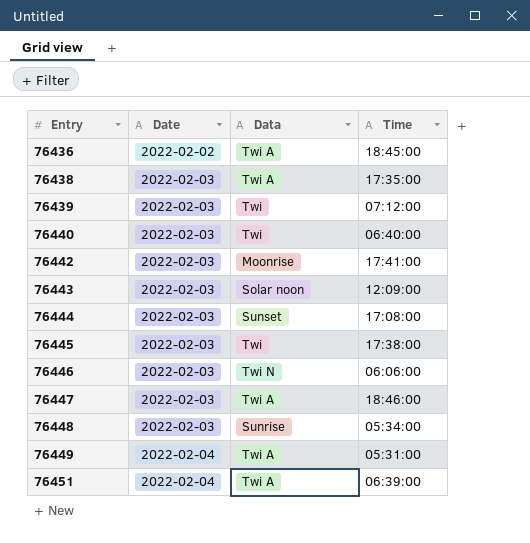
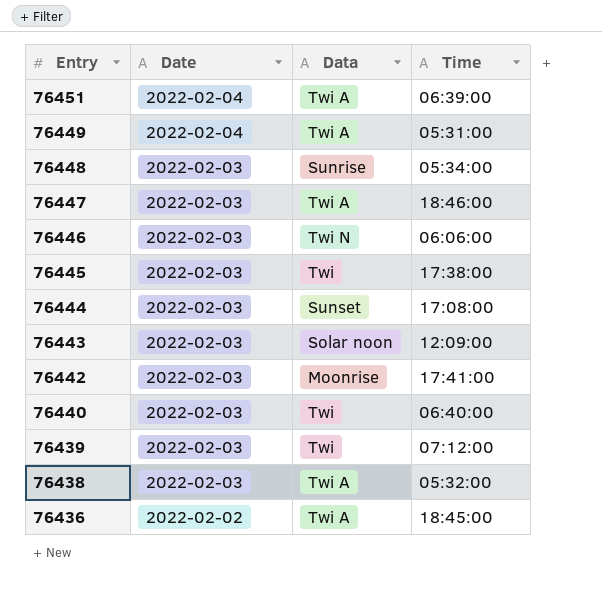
row order: Entry ascending -> Entry descending
76438 | Time: 17:35:00 -> 05:32:00

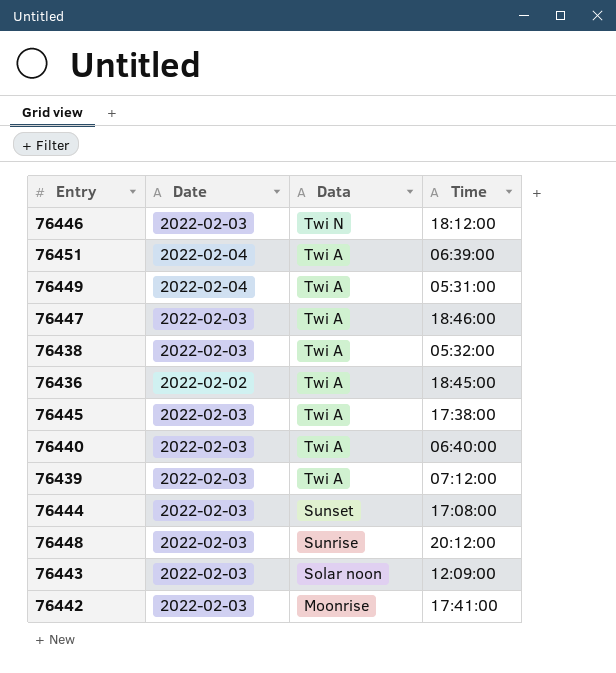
row order: Entry descending -> Data descending
76446 | Time: 06:06:00 -> 18:12:00
76445 | Data: Twi -> Twi A
76440 | Data: Twi -> Twi A
76439 | Data: Twi -> Twi A
76448 | Time: 05:34:00 -> 20:12:00

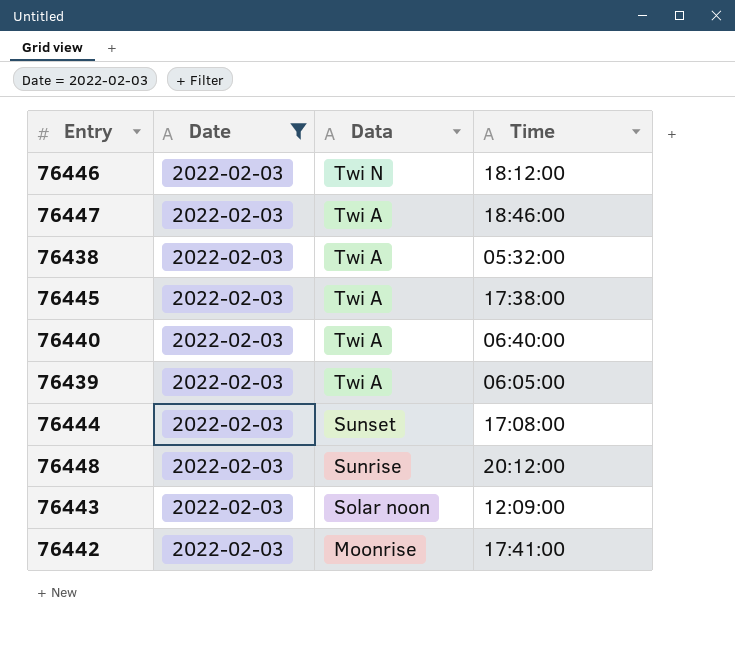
filter: none -> Date = 2022-02-03
76439 | Time: 07:12:00 -> 06:05:00

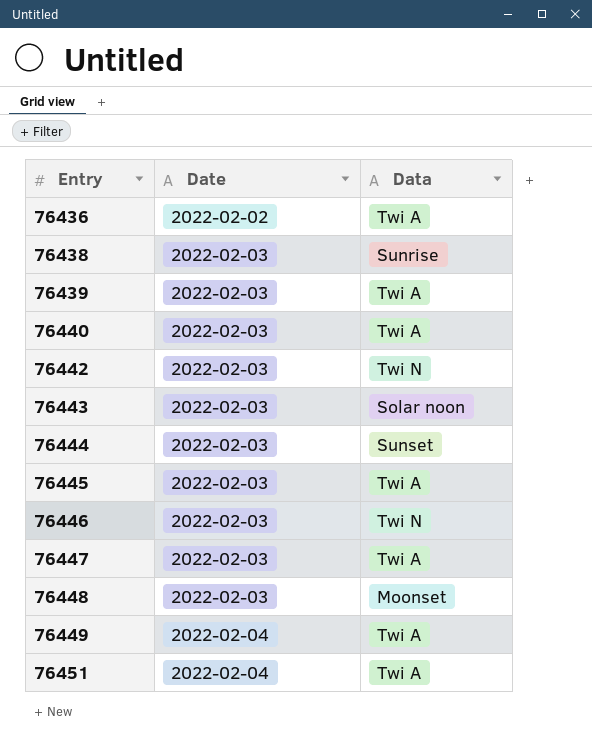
filter: Date = 2022-02-03 -> none
row order: Data descending -> Entry ascending
column Time | position: 4 -> none
76438 | Data: Twi A -> Sunrise
76442 | Data: Moonrise -> Twi N
76448 | Data: Sunrise -> Moonset

